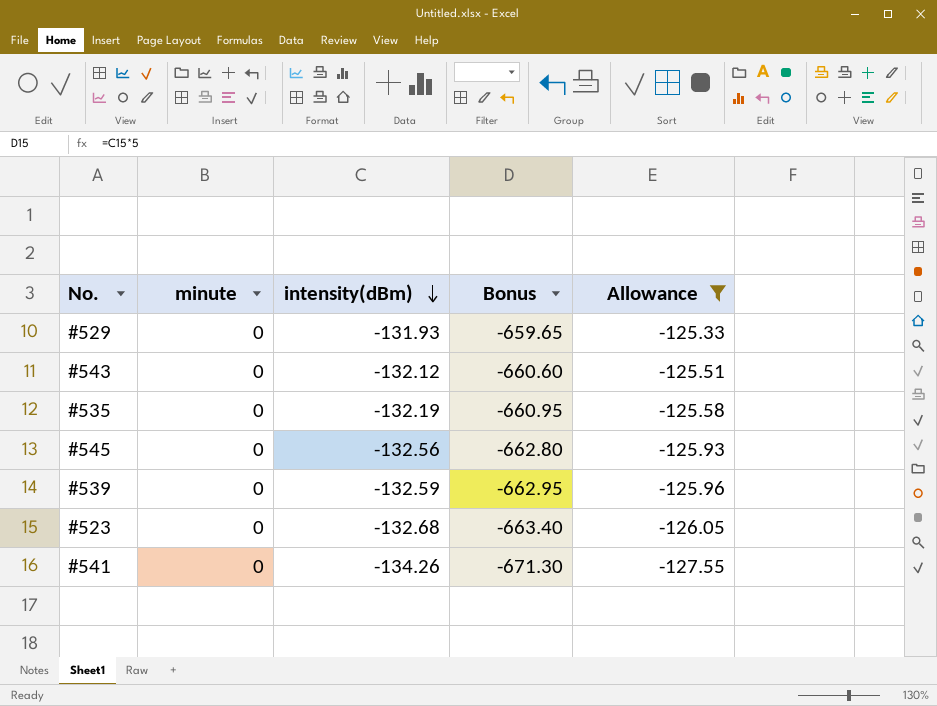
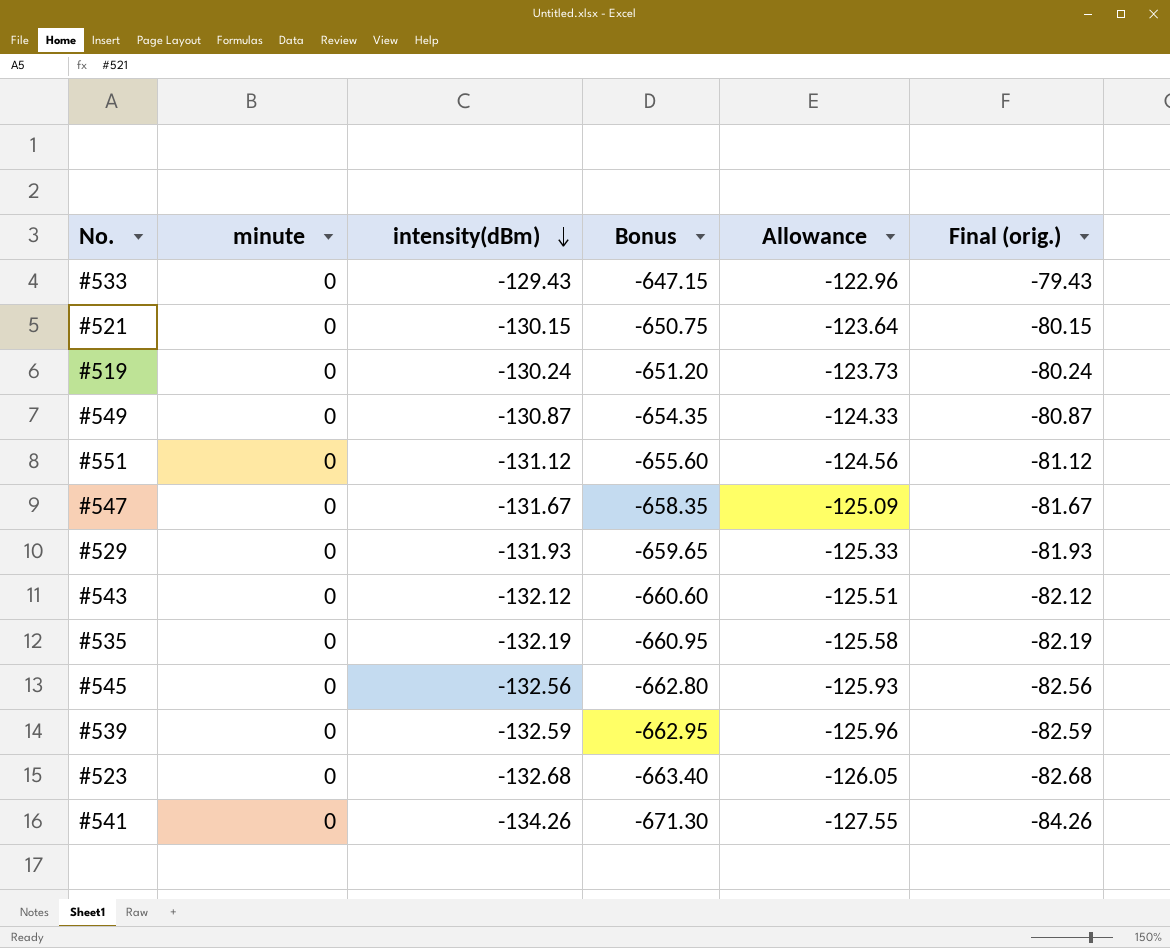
filter: Allowance <= -125.33 -> none
column Final (orig.) | formula: none -> [intensity(dBm)] + 50

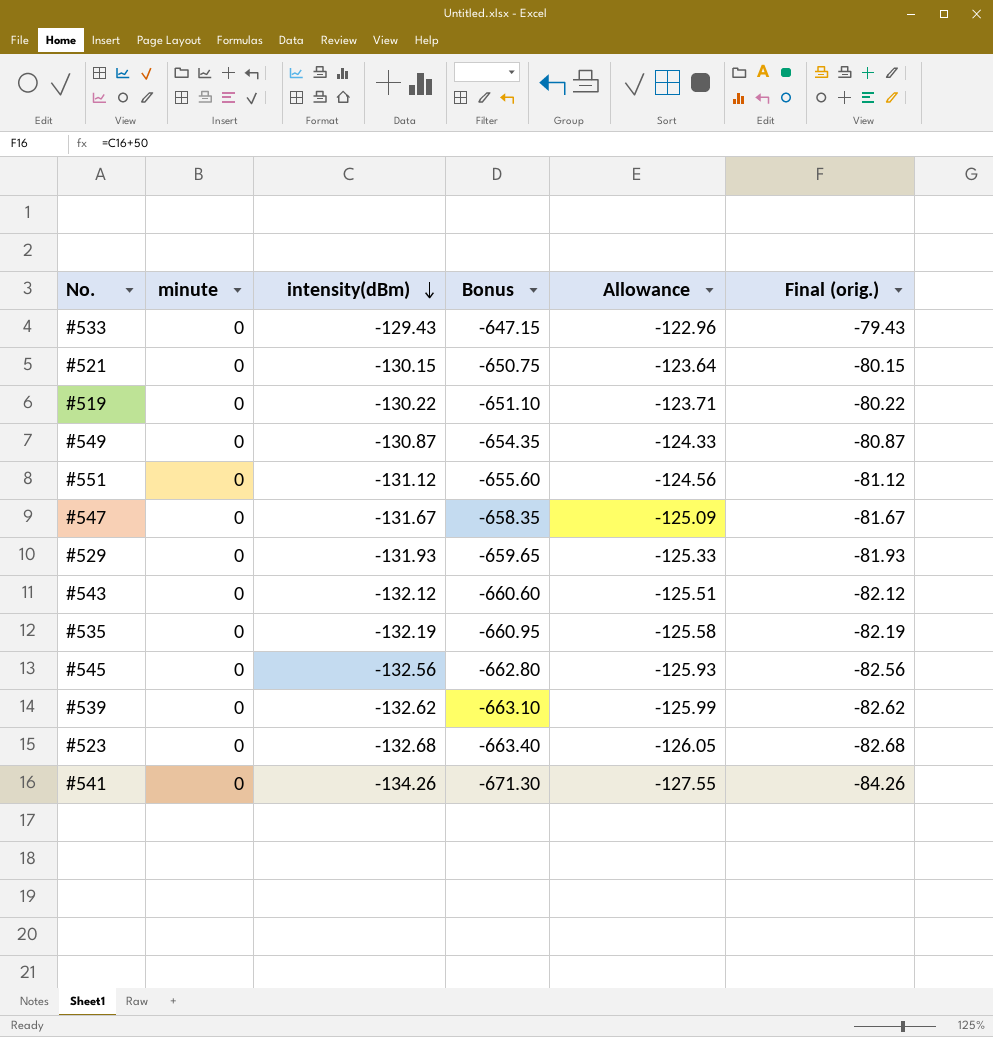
#519 | intensity(dBm): -130.24 -> -130.22
#519 | Bonus: -651.20 -> -651.10
#519 | Allowance: -123.73 -> -123.71
#519 | Final (orig.): -80.24 -> -80.22
#539 | intensity(dBm): -132.59 -> -132.62
#539 | Bonus: -662.95 -> -663.10
#539 | Allowance: -125.96 -> -125.99
#539 | Final (orig.): -82.59 -> -82.62

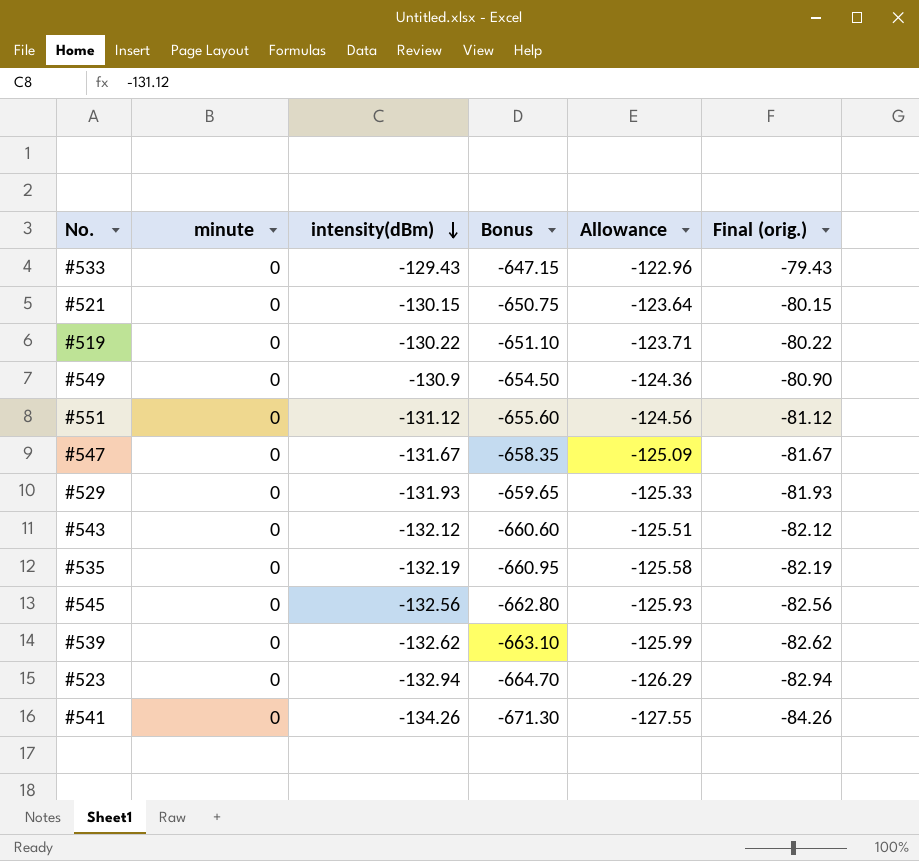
#549 | intensity(dBm): -130.87 -> -130.9
#549 | Bonus: -654.35 -> -654.50
#549 | Allowance: -124.33 -> -124.36
#549 | Final (orig.): -80.87 -> -80.90
#523 | intensity(dBm): -132.68 -> -132.94
#523 | Bonus: -663.40 -> -664.70
#523 | Allowance: -126.05 -> -126.29
#523 | Final (orig.): -82.68 -> -82.94

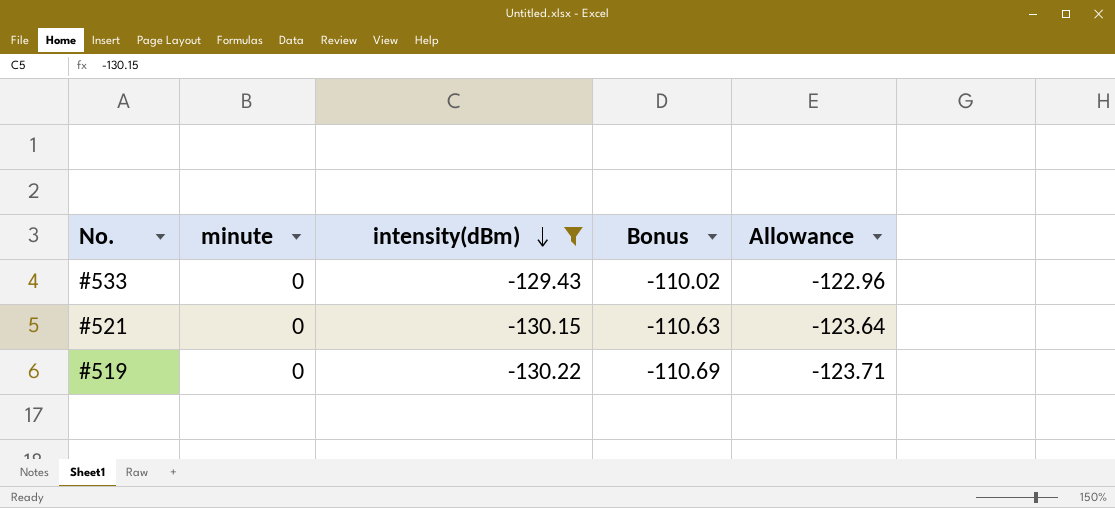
filter: none -> intensity(dBm) >= -130.22
column Final (orig.) | formula: [intensity(dBm)] + 50 -> none
column Bonus | formula: [intensity(dBm)] * 5 -> [intensity(dBm)] * 0.85

